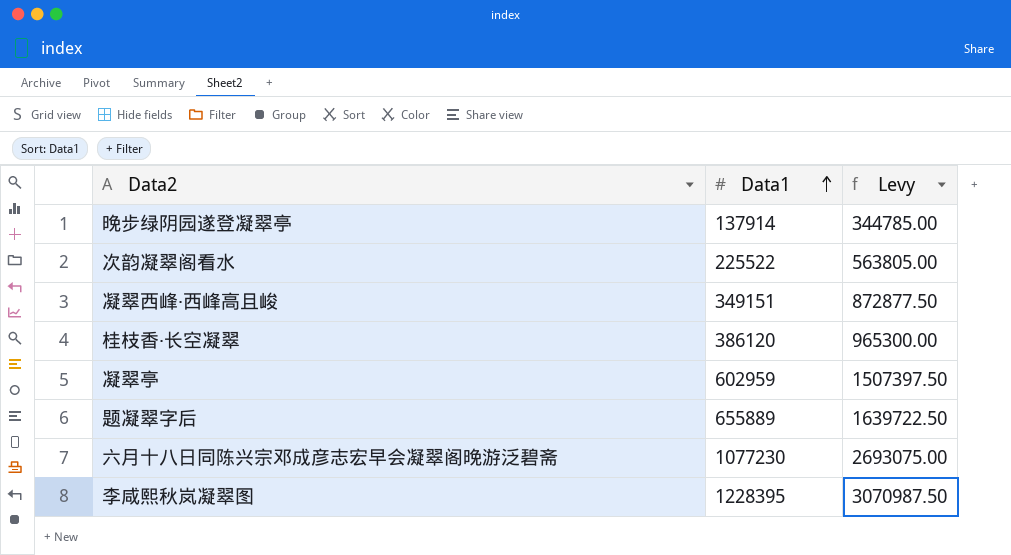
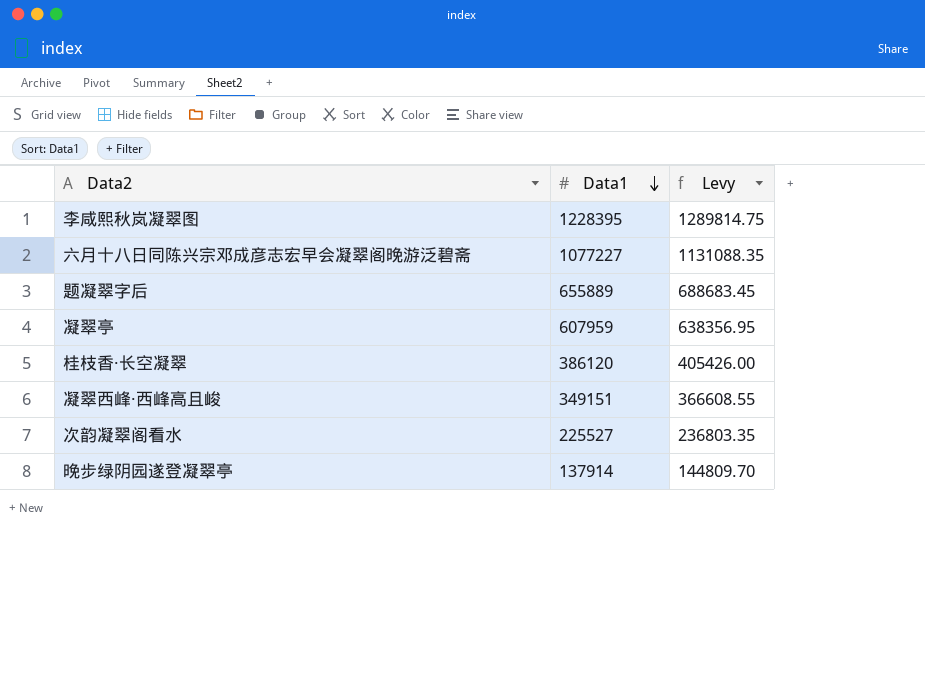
row order: Data1 ascending -> Data1 descending
column Levy | formula: [Data1] * 2.5 -> [Data1] * 1.05
六月十八日同陈兴宗邓成彦志宏早会凝翠阁晚游泛碧斋 | Data1: 1077230 -> 1077227
凝翠亭 | Data1: 602959 -> 607959
次韵凝翠阁看水 | Data1: 225522 -> 225527

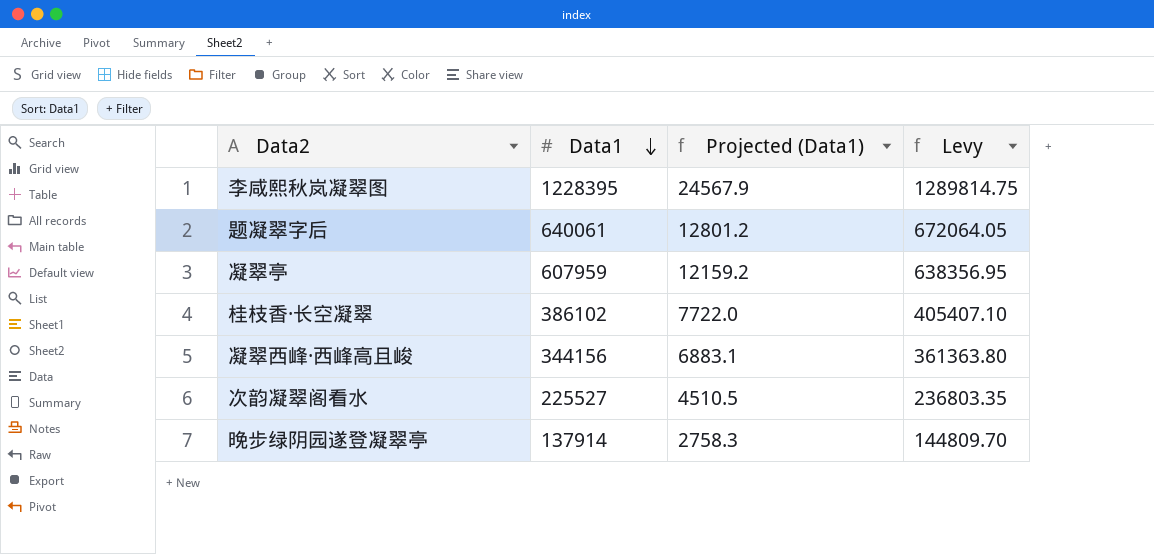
column Projected (Data1) | formula: none -> [Data1] * 0.02
row 六月十八日同陈兴宗邓成彦志宏早会凝翠阁晚游泛碧斋: 1077227 | 1131088.35 -> none
题凝翠字后 | Data1: 655889 -> 640061
题凝翠字后 | Levy: 688683.45 -> 672064.05
桂枝香·长空凝翠 | Data1: 386120 -> 386102
桂枝香·长空凝翠 | Levy: 405426.00 -> 405407.10
凝翠西峰·西峰高且峻 | Data1: 349151 -> 344156
凝翠西峰·西峰高且峻 | Levy: 366608.55 -> 361363.80

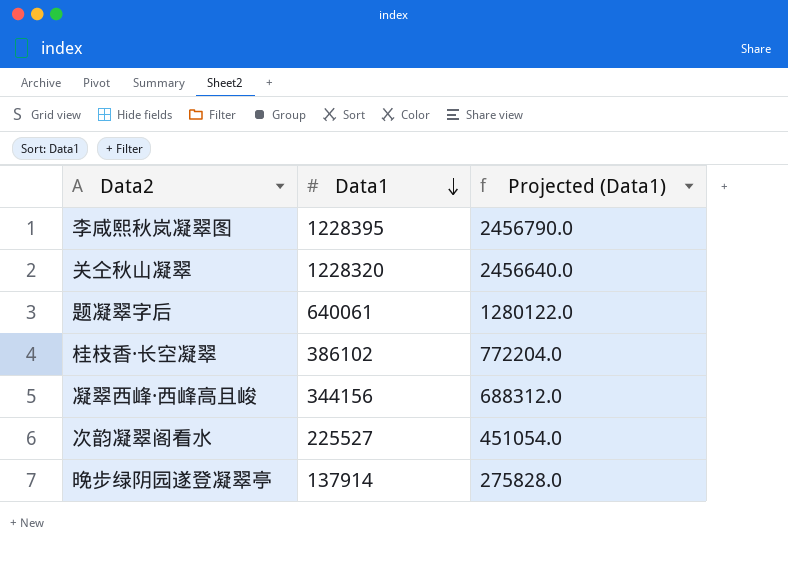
column Levy | formula: [Data1] * 1.05 -> none
column Projected (Data1) | formula: [Data1] * 0.02 -> [Data1] * 2
row 凝翠亭: 607959 | 12159.2 | 638356.95 -> none
row 关仝秋山凝翠: none -> 1228320 | 2456640.0

